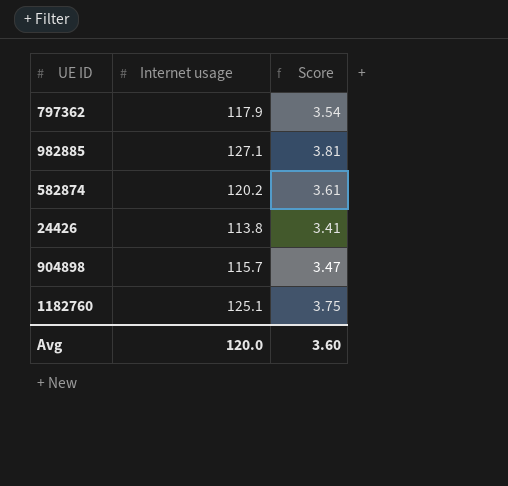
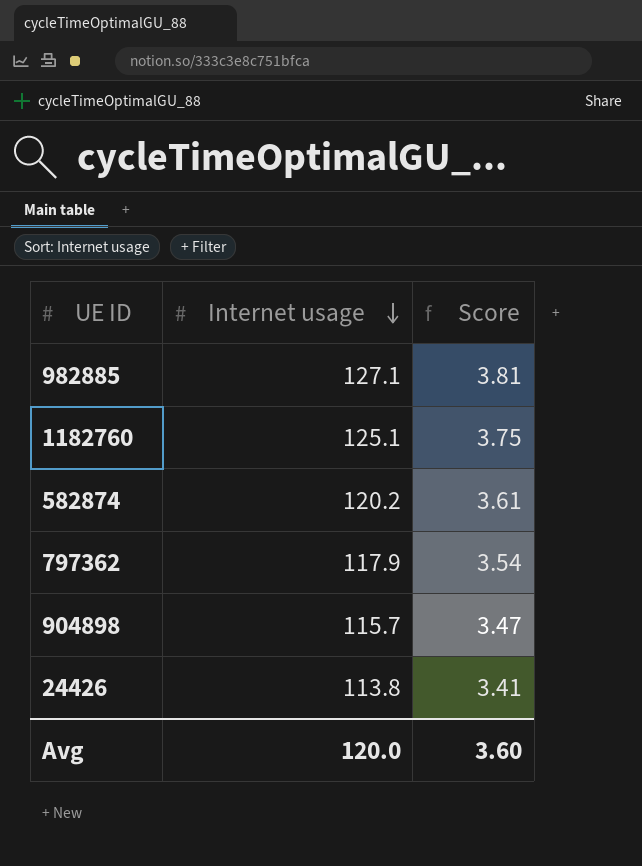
row order: none -> Internet usage descending

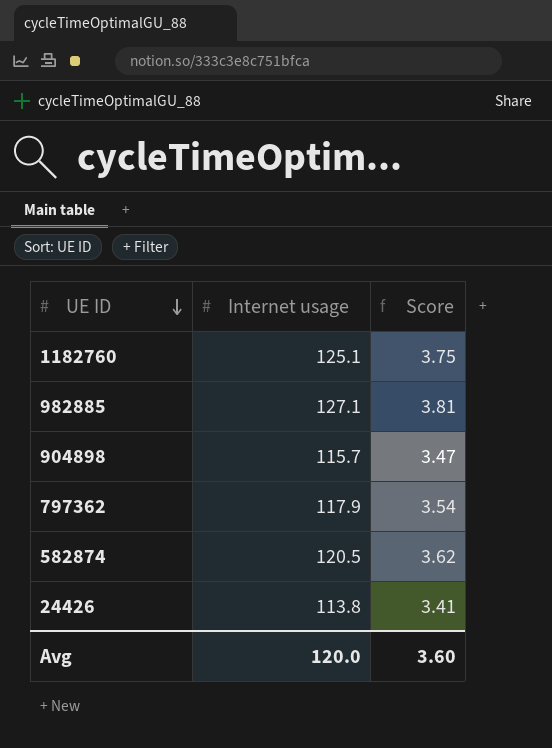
row order: Internet usage descending -> UE ID descending
582874 | Internet usage: 120.2 -> 120.5
582874 | Score: 3.61 -> 3.62

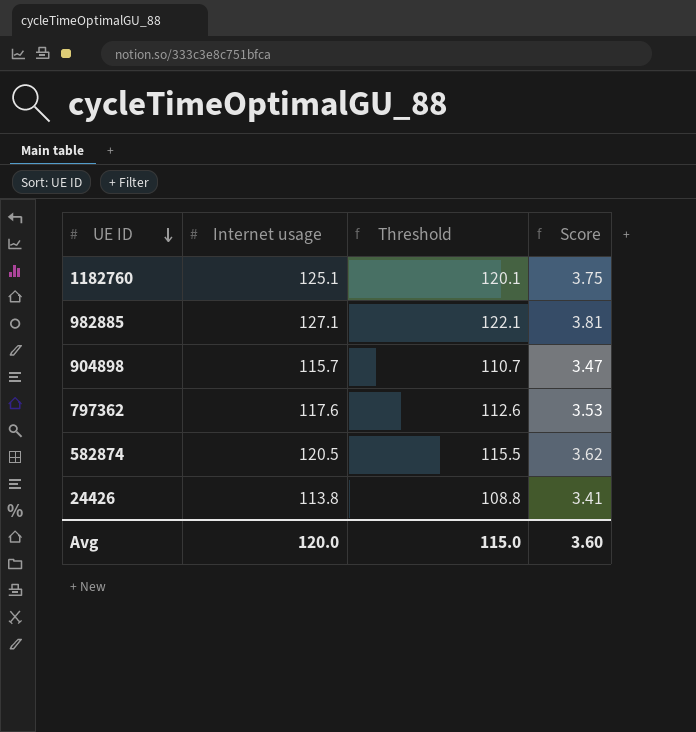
column Threshold | formula: none -> [Internet usage] - 5
797362 | Internet usage: 117.9 -> 117.6
797362 | Score: 3.54 -> 3.53

